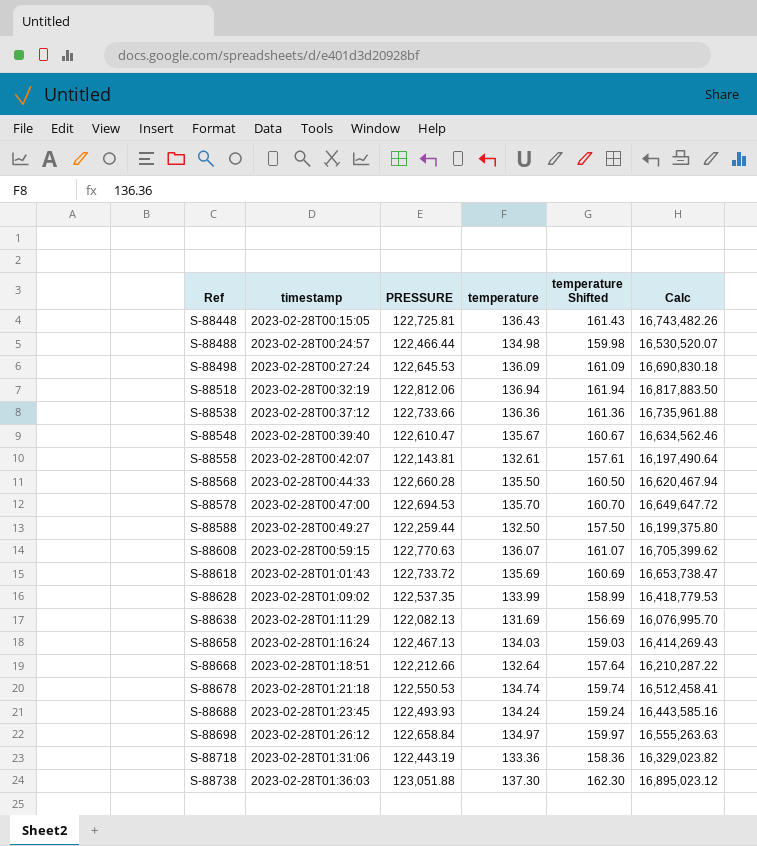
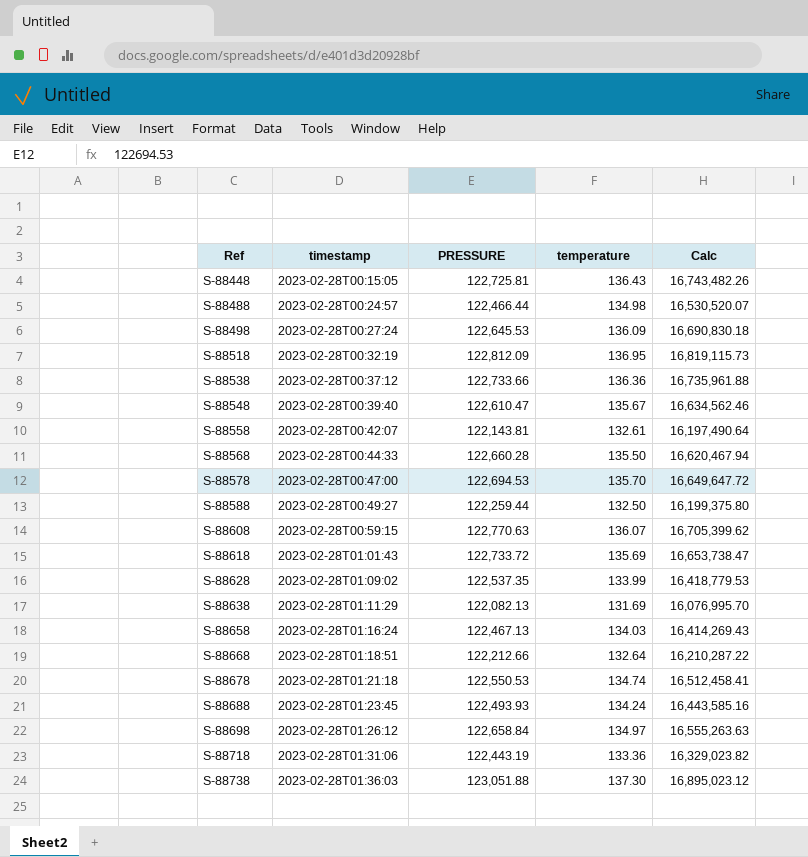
column temperature Shifted | formula: [temperature] + 25 -> none
S-88518 | PRESSURE: 122,812.06 -> 122,812.09
S-88518 | temperature: 136.94 -> 136.95
S-88518 | Calc: 16,817,883.50 -> 16,819,115.73

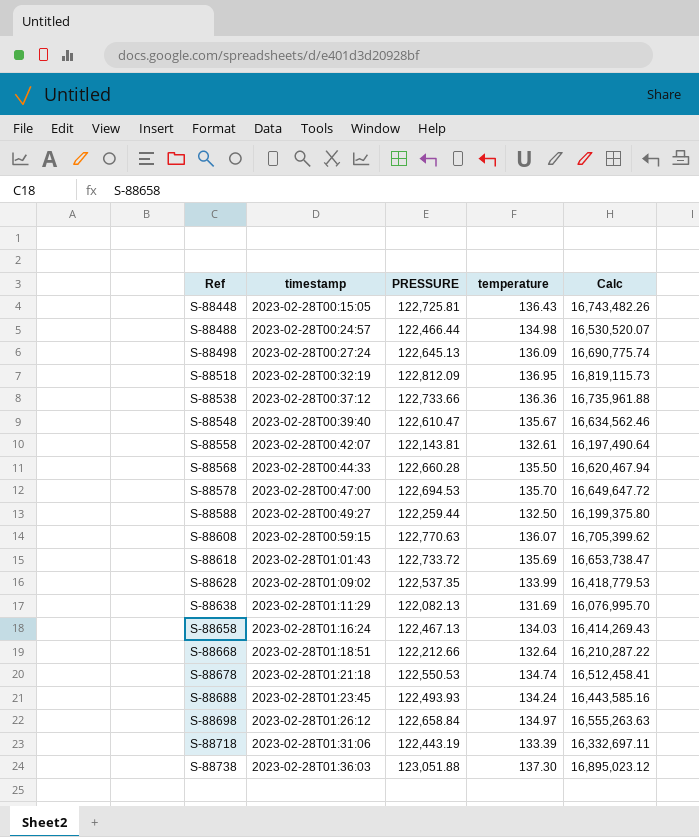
S-88498 | PRESSURE: 122,645.53 -> 122,645.13
S-88498 | Calc: 16,690,830.18 -> 16,690,775.74
S-88718 | temperature: 133.36 -> 133.39
S-88718 | Calc: 16,329,023.82 -> 16,332,697.11

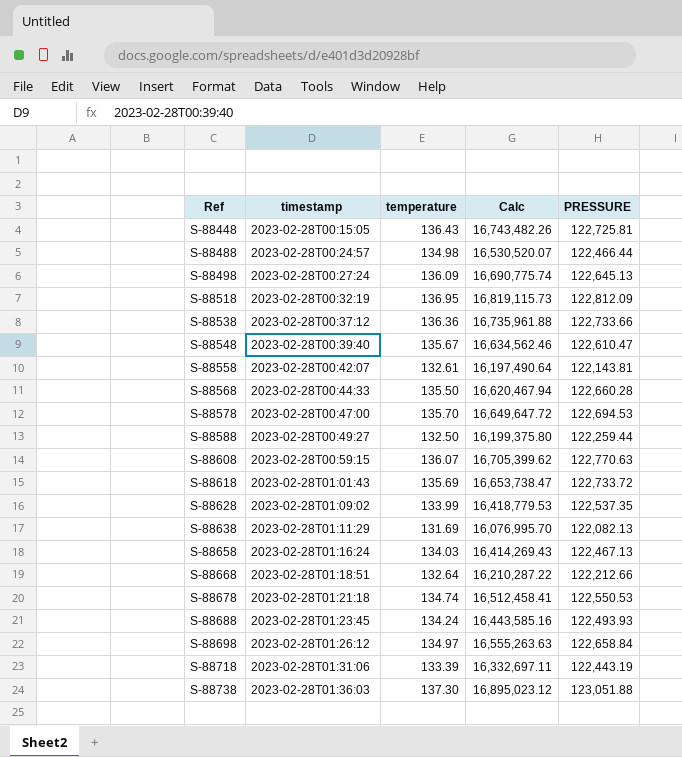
column PRESSURE | position: 3 -> 5

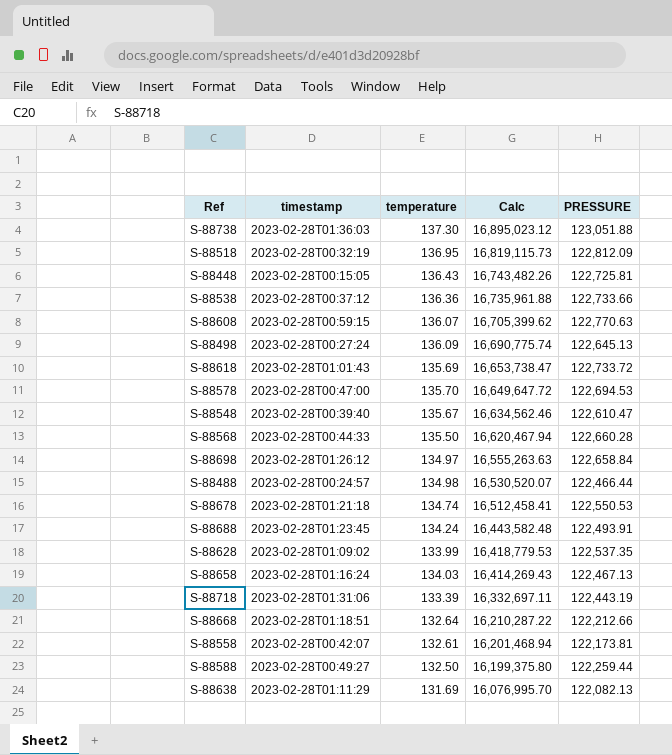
row order: Ref ascending -> Calc descending
S-88688 | Calc: 16,443,585.16 -> 16,443,582.48
S-88688 | PRESSURE: 122,493.93 -> 122,493.91
S-88558 | Calc: 16,197,490.64 -> 16,201,468.94
S-88558 | PRESSURE: 122,143.81 -> 122,173.81

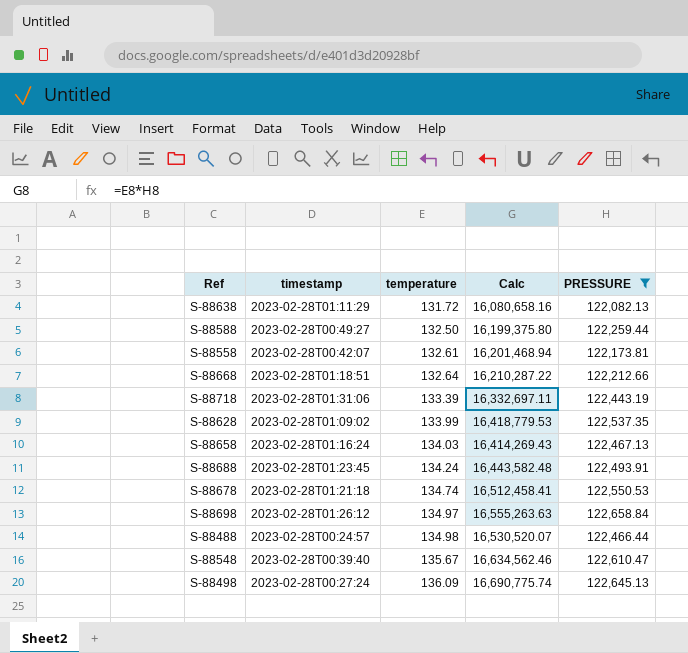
filter: none -> PRESSURE <= 122,658.84
row order: Calc descending -> temperature ascending
S-88638 | temperature: 131.69 -> 131.72
S-88638 | Calc: 16,076,995.70 -> 16,080,658.16

